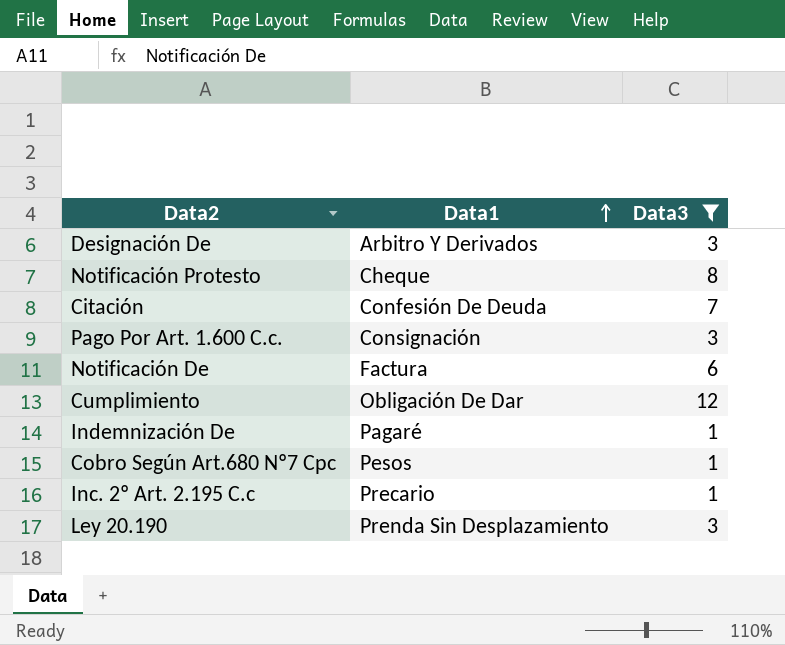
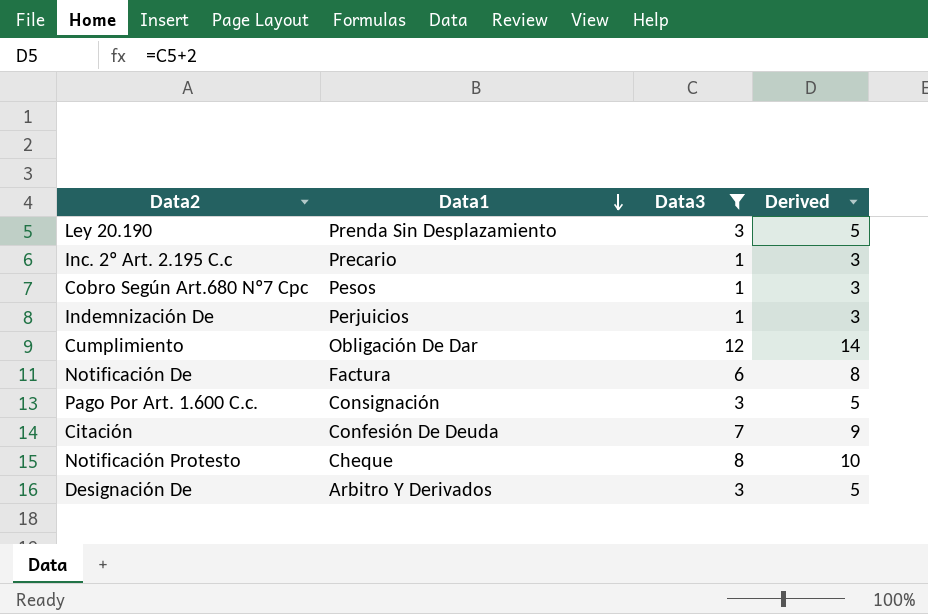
row order: Data1 ascending -> Data1 descending
column Derived | formula: none -> [Data3] + 2
Indemnización De | Data1: Pagaré -> Perjuicios

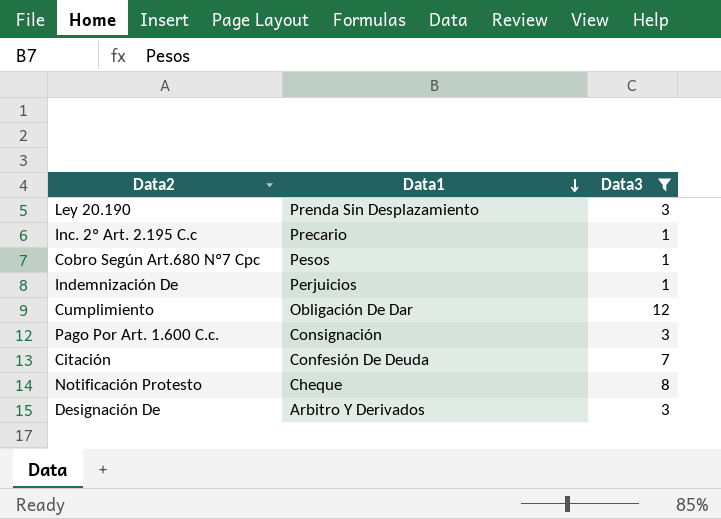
column Derived | formula: [Data3] + 2 -> none
row Notificación De: Factura | 6 | 8 -> none

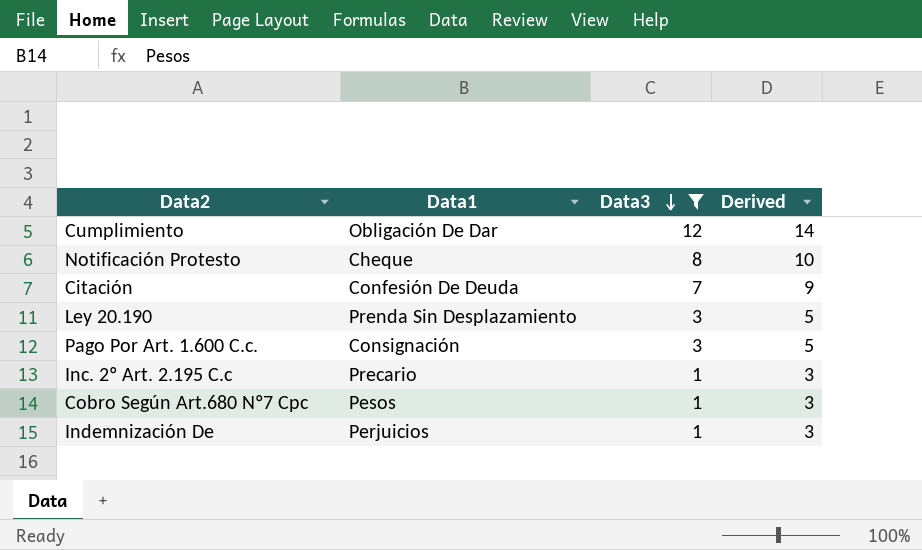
row order: Data1 descending -> Data3 descending
column Derived | formula: none -> [Data3] + 2
row Designación De: Arbitro Y Derivados | 3 -> none

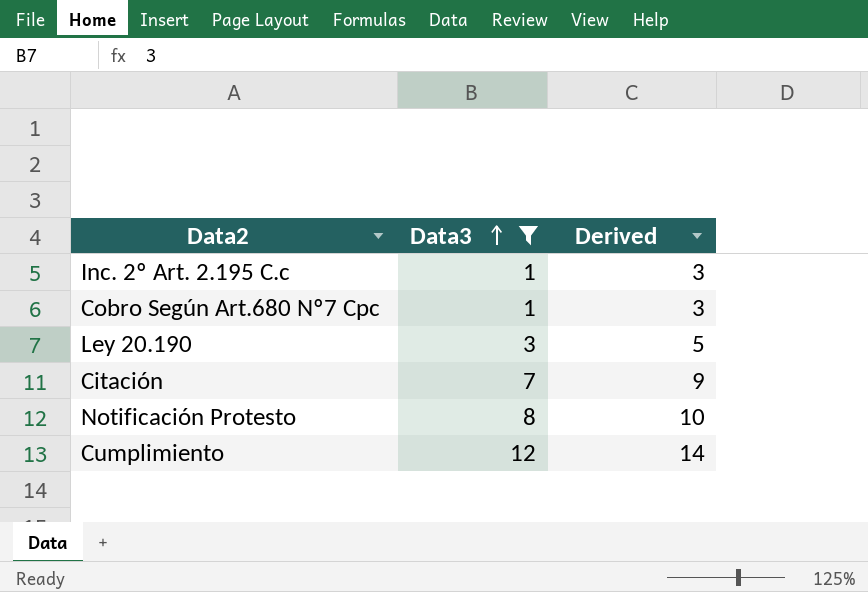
row order: Data3 descending -> Data3 ascending
column Data1 | position: 2 -> none
row Pago Por Art. 1.600 C.c.: Consignación | 3 | 5 -> none
row Indemnización De: Perjuicios | 1 | 3 -> none

